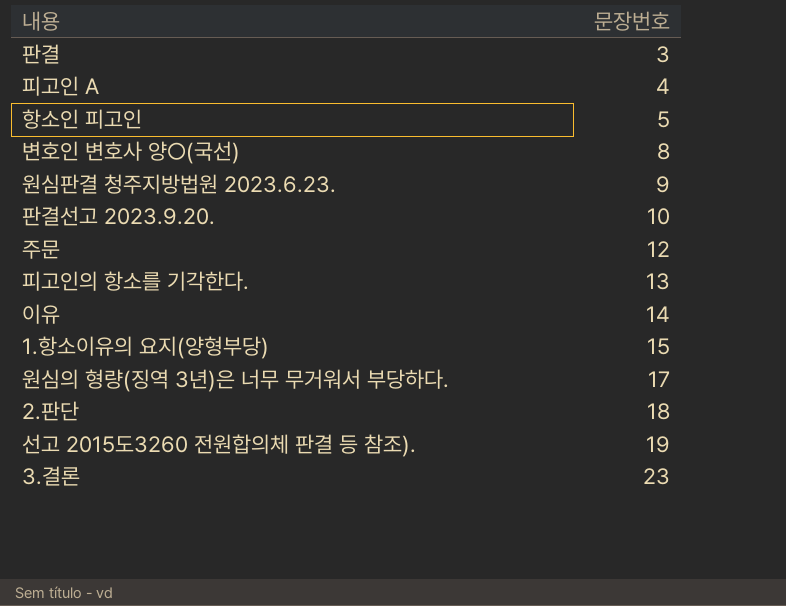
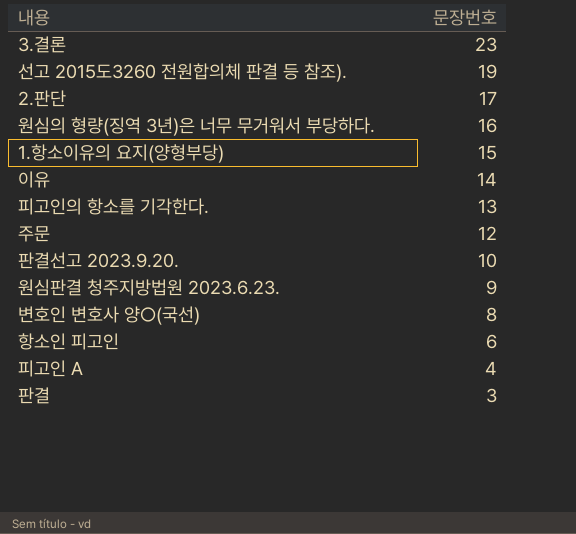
row order: 문장번호 ascending -> 문장번호 descending
2.판단 | 문장번호: 18 -> 17
원심의 형량(징역 3년)은 너무 무거워서 부당하다. | 문장번호: 17 -> 16
항소인 피고인 | 문장번호: 5 -> 6

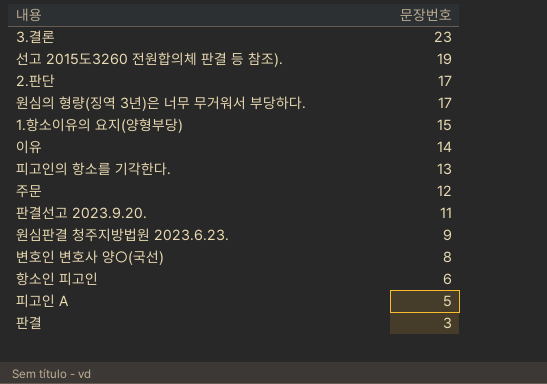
원심의 형량(징역 3년)은 너무 무거워서 부당하다. | 문장번호: 16 -> 17
판결선고 2023.9.20. | 문장번호: 10 -> 11
피고인 A | 문장번호: 4 -> 5

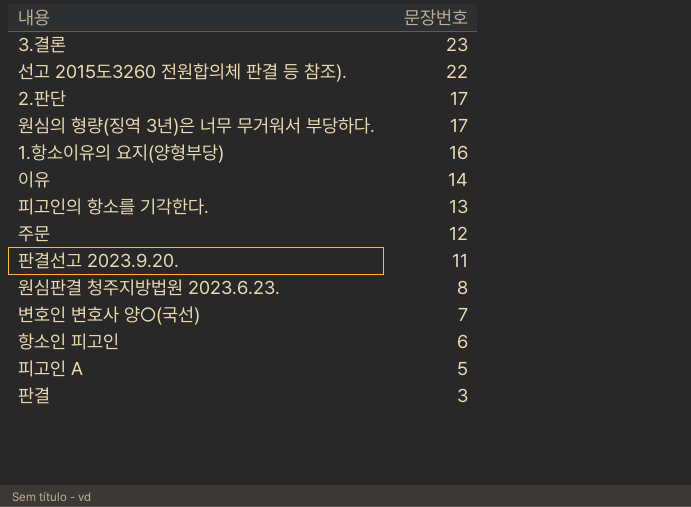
선고 2015도3260 전원합의체 판결 등 참조). | 문장번호: 19 -> 22
1.항소이유의 요지(양형부당) | 문장번호: 15 -> 16
원심판결 청주지방법원 2023.6.23. | 문장번호: 9 -> 8
변호인 변호사 양○(국선) | 문장번호: 8 -> 7

